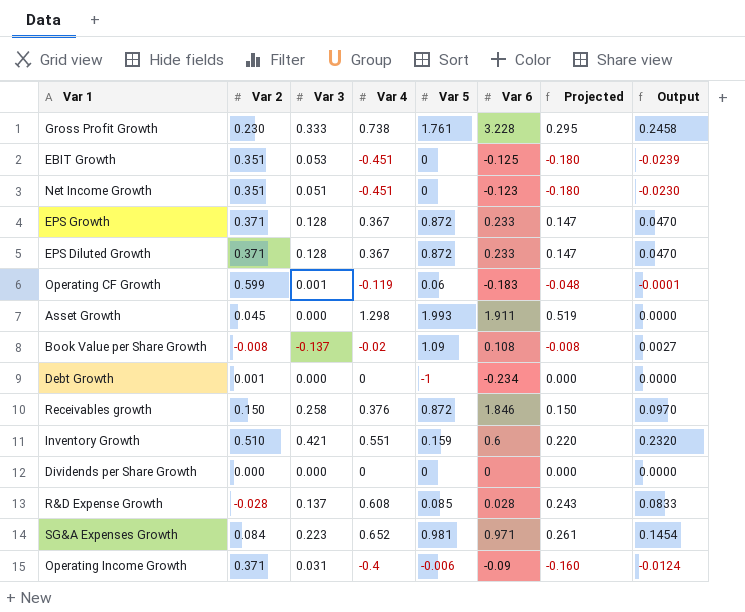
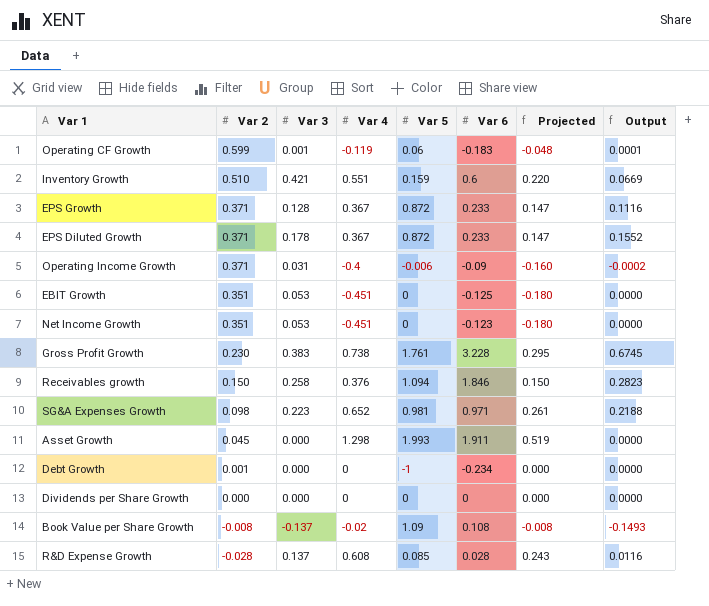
row order: none -> Var 2 descending
column Output | formula: [Var 3] * [Var 4] -> [Var 3] * [Var 5]
EPS Diluted Growth | Var 3: 0.128 -> 0.178
Net Income Growth | Var 3: 0.051 -> 0.053
Gross Profit Growth | Var 3: 0.333 -> 0.383
Receivables growth | Var 5: 0.872 -> 1.094
SG&A Expenses Growth | Var 2: 0.084 -> 0.098

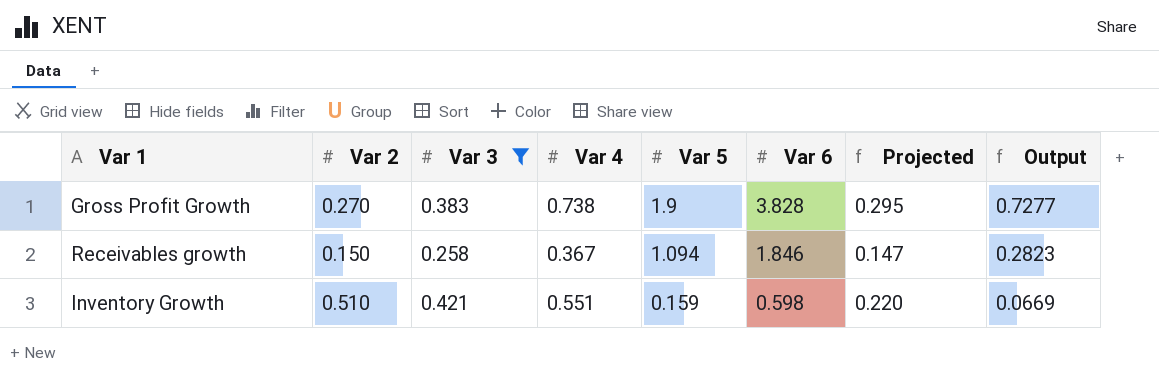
filter: none -> Var 3 >= 0.258
row order: Var 2 descending -> Var 5 descending
Gross Profit Growth | Var 2: 0.230 -> 0.270
Gross Profit Growth | Var 5: 1.761 -> 1.9
Gross Profit Growth | Var 6: 3.228 -> 3.828
Gross Profit Growth | Output: 0.6745 -> 0.7277
Receivables growth | Var 4: 0.376 -> 0.367
Receivables growth | Projected: 0.150 -> 0.147
Inventory Growth | Var 6: 0.6 -> 0.598

